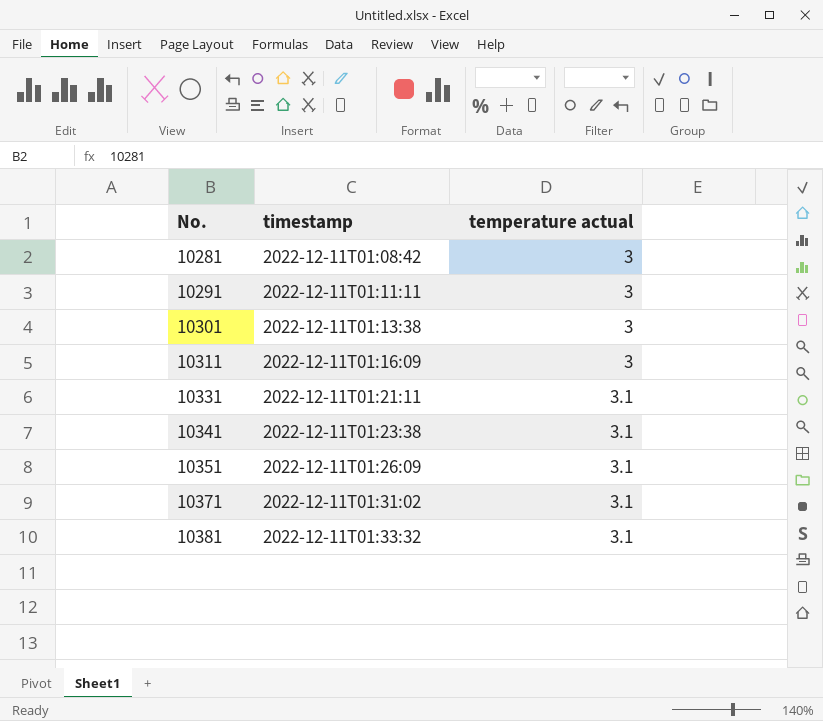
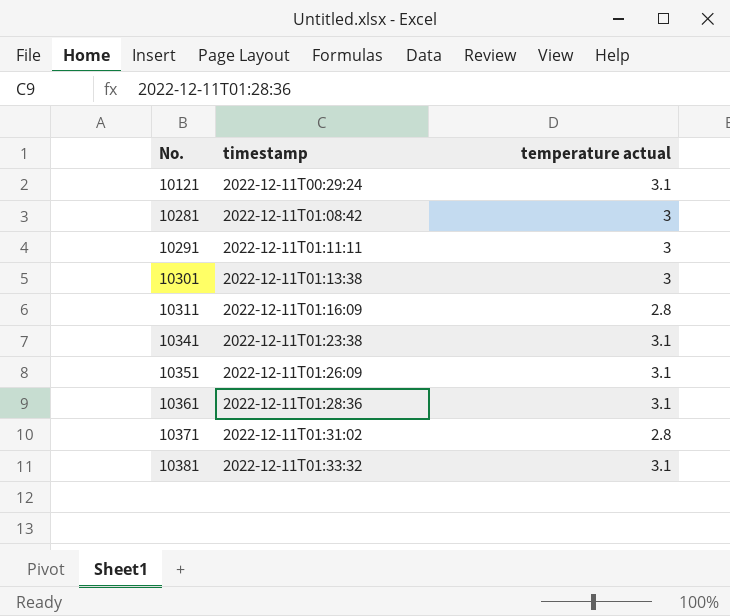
row 10331: 2022-12-11T01:21:11 | 3.1 -> none
row 10121: none -> 2022-12-11T00:29:24 | 3.1
10311 | temperature actual: 3 -> 2.8
row 10361: none -> 2022-12-11T01:28:36 | 3.1
10371 | temperature actual: 3.1 -> 2.8

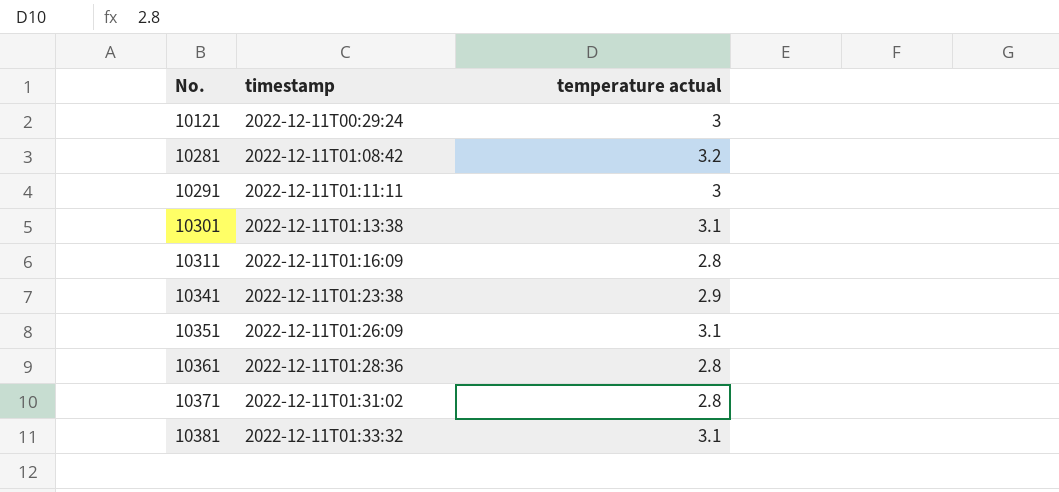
10121 | temperature actual: 3.1 -> 3
10281 | temperature actual: 3 -> 3.2
10301 | temperature actual: 3 -> 3.1
10341 | temperature actual: 3.1 -> 2.9
10361 | temperature actual: 3.1 -> 2.8

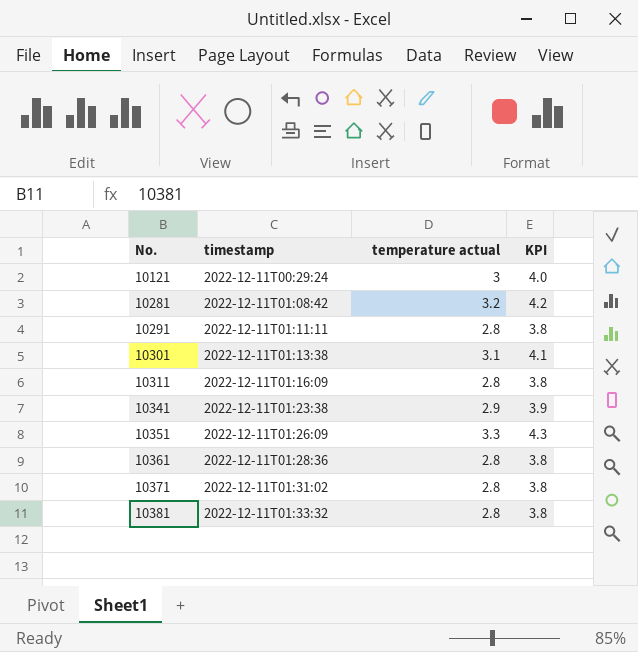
column KPI | formula: none -> [temperature actual] + 1
10291 | temperature actual: 3 -> 2.8
10351 | temperature actual: 3.1 -> 3.3
10381 | temperature actual: 3.1 -> 2.8

